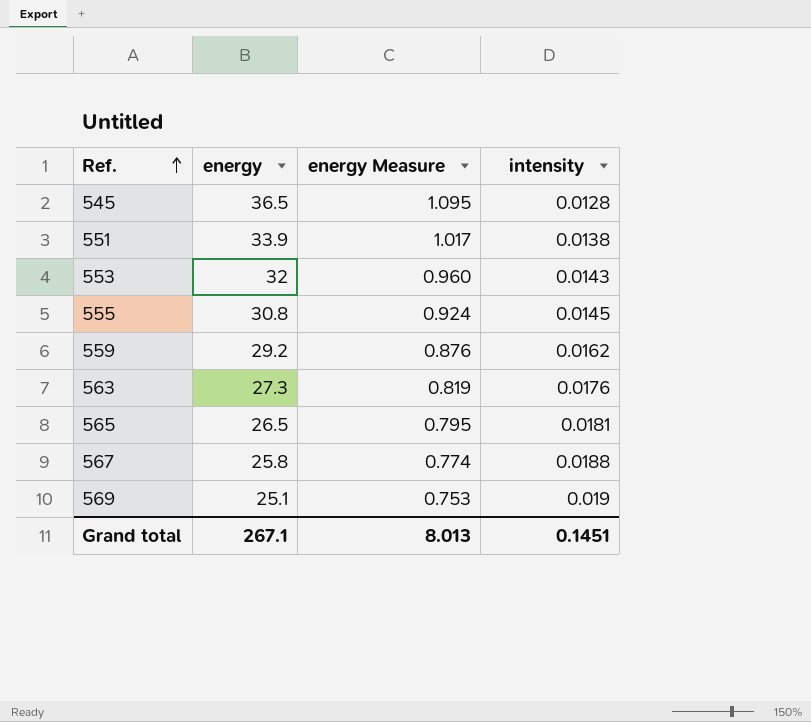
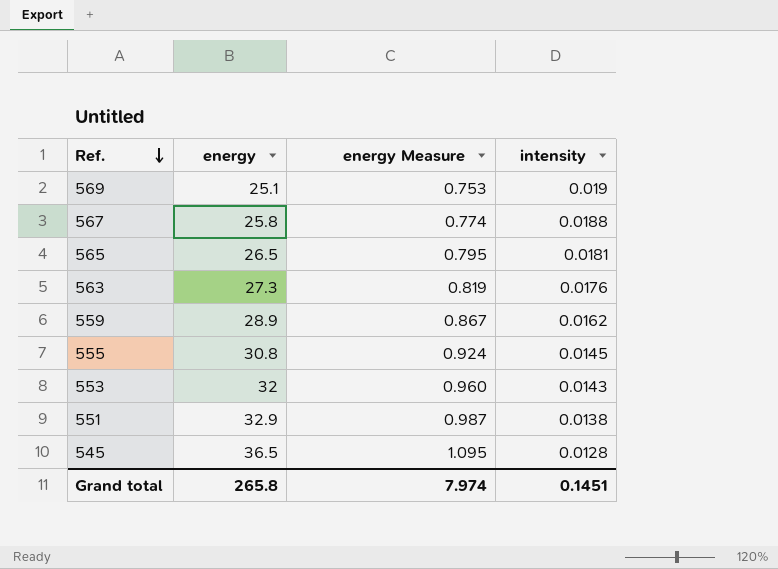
row order: Ref. ascending -> Ref. descending
559 | energy: 29.2 -> 28.9
559 | energy Measure: 0.876 -> 0.867
551 | energy: 33.9 -> 32.9
551 | energy Measure: 1.017 -> 0.987
Grand total | energy: 267.1 -> 265.8
Grand total | energy Measure: 8.013 -> 7.974

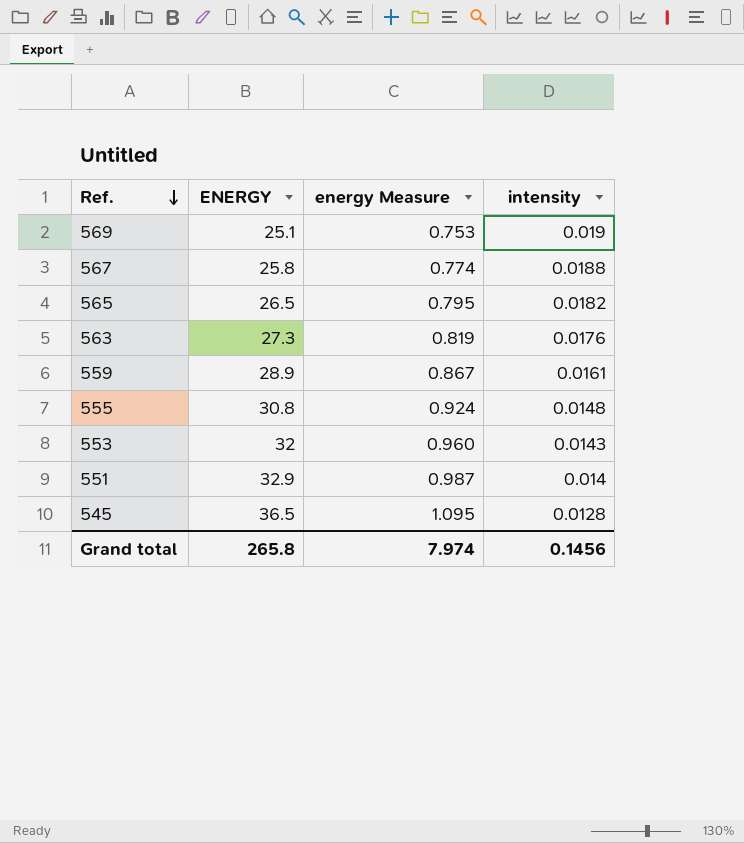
column name: energy -> ENERGY
565 | intensity: 0.0181 -> 0.0182
559 | intensity: 0.0162 -> 0.0161
555 | intensity: 0.0145 -> 0.0148
551 | intensity: 0.0138 -> 0.014
Grand total | intensity: 0.1451 -> 0.1456

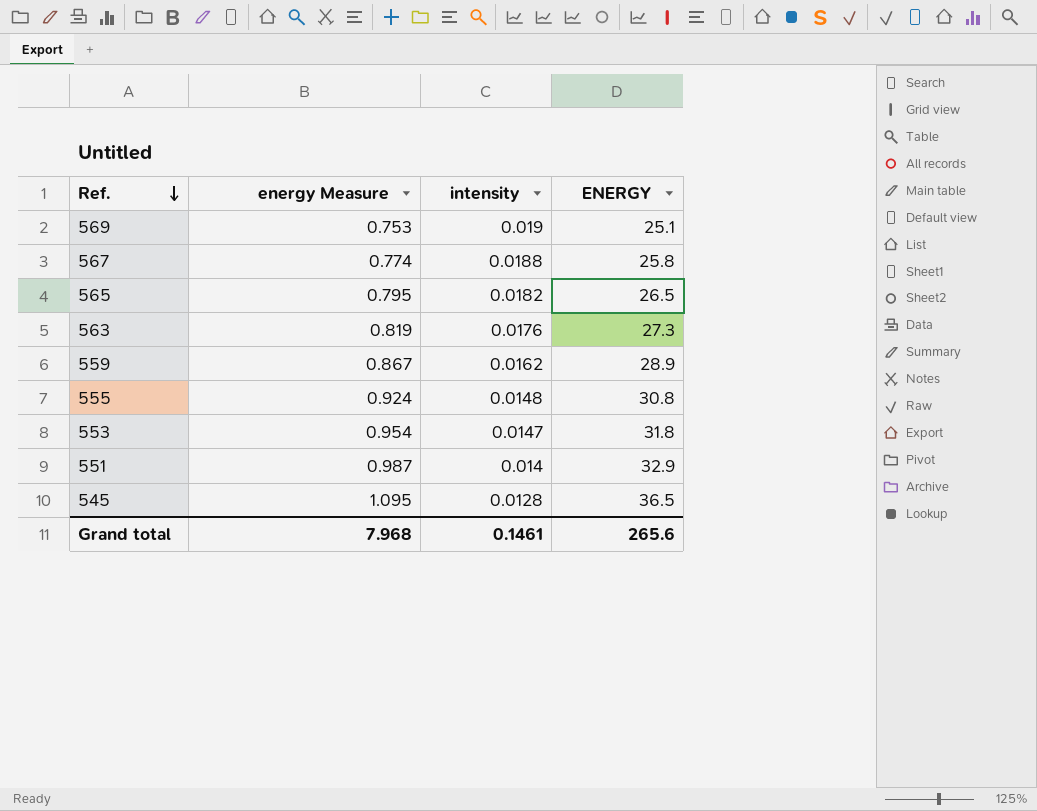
column ENERGY | position: 2 -> 4
559 | intensity: 0.0161 -> 0.0162
553 | energy Measure: 0.960 -> 0.954
553 | intensity: 0.0143 -> 0.0147
553 | ENERGY: 32 -> 31.8
Grand total | energy Measure: 7.974 -> 7.968
Grand total | intensity: 0.1456 -> 0.1461
Grand total | ENERGY: 265.8 -> 265.6

